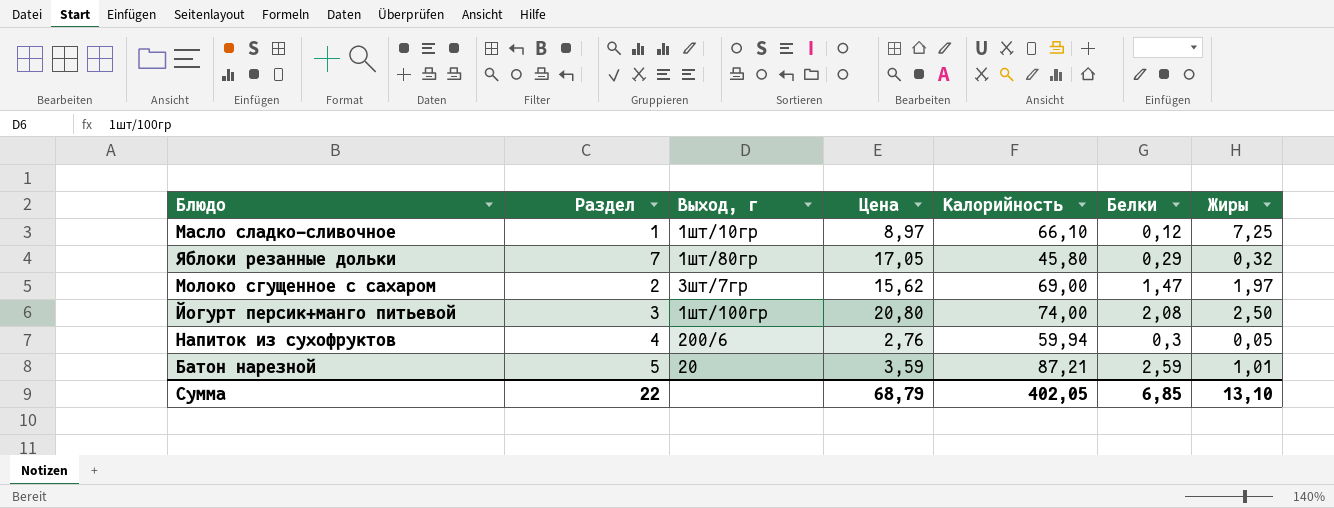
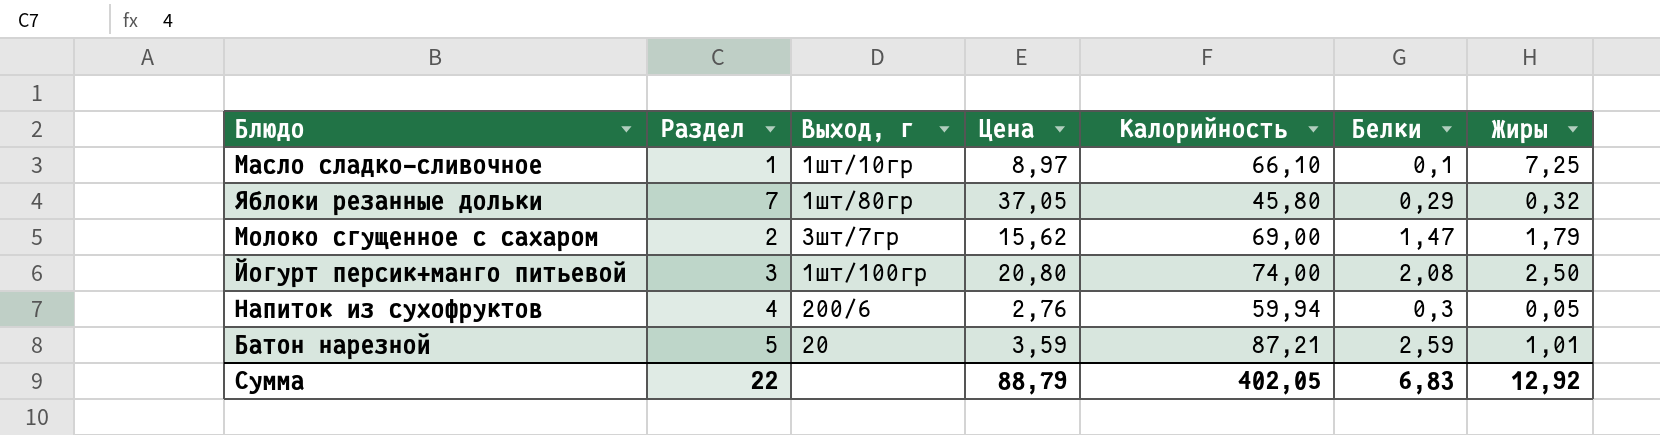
Масло сладко-сливочное | Белки: 0,12 -> 0,1
Яблоки резанные дольки | Цена: 17,05 -> 37,05
Молоко сгущенное с сахаром | Жиры: 1,97 -> 1,79
Сумма | Цена: 68,79 -> 88,79
Сумма | Белки: 6,85 -> 6,83
Сумма | Жиры: 13,10 -> 12,92

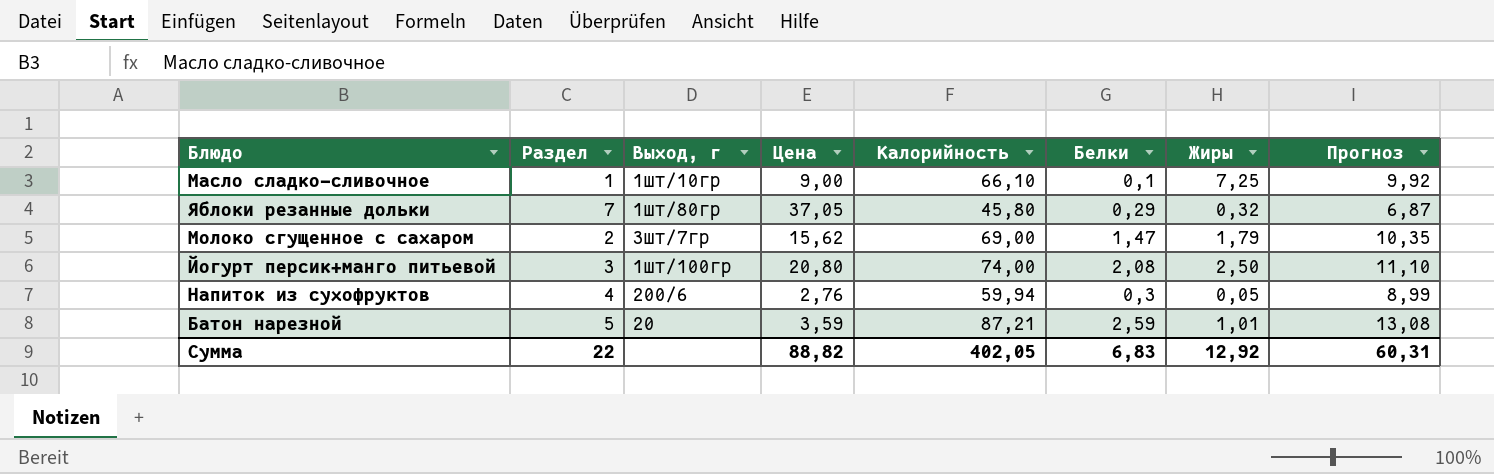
column Прогноз | formula: none -> [Калорийность] * 0,15
Масло сладко-сливочное | Цена: 8,97 -> 9,00
Сумма | Цена: 88,79 -> 88,82

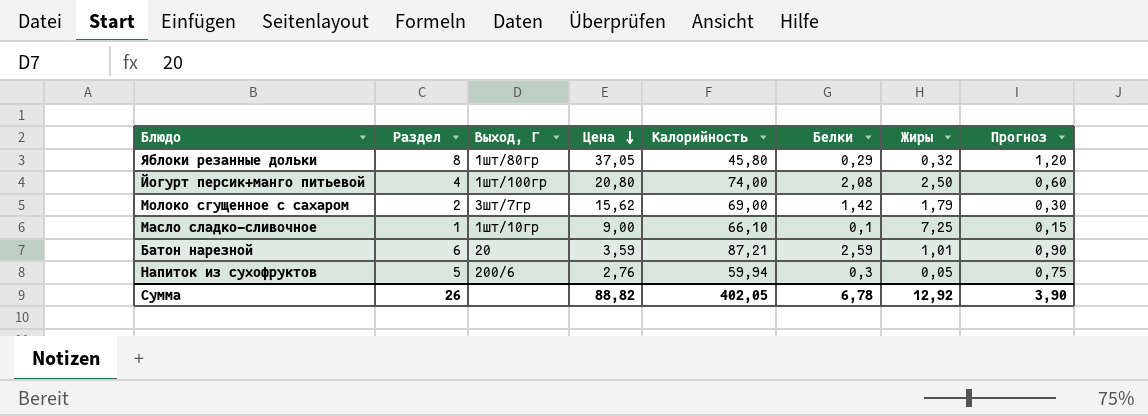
row order: none -> Цена descending
column name: Выход, г -> Выход, Г
column Прогноз | formula: [Калорийность] * 0,15 -> [Раздел] * 0,15
Яблоки резанные дольки | Раздел: 7 -> 8
Йогурт персик+манго питьевой | Раздел: 3 -> 4
Молоко сгущенное с сахаром | Белки: 1,47 -> 1,42
Батон нарезной | Раздел: 5 -> 6
Напиток из сухофруктов | Раздел: 4 -> 5
Сумма | Раздел: 22 -> 26
Сумма | Белки: 6,83 -> 6,78
Сумма | Прогноз: 60,31 -> 3,90

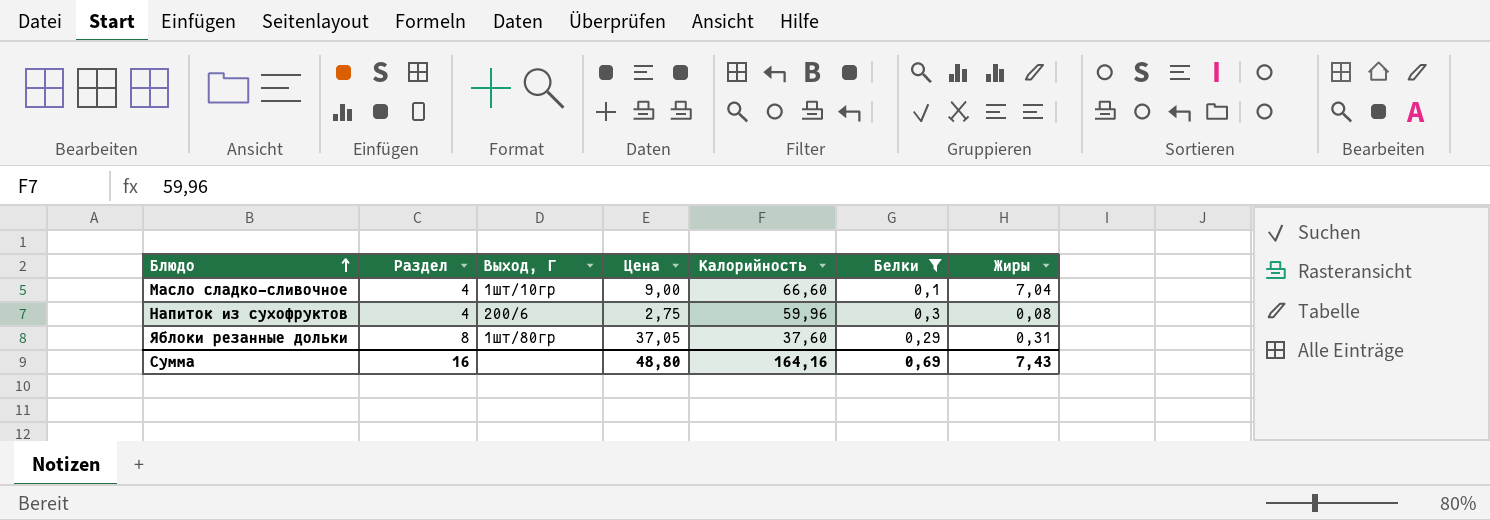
filter: none -> Белки <= 0,3
row order: Цена descending -> Блюдо ascending
column Прогноз | formula: [Раздел] * 0,15 -> none
Масло сладко-сливочное | Раздел: 1 -> 4
Масло сладко-сливочное | Калорийность: 66,10 -> 66,60
Масло сладко-сливочное | Жиры: 7,25 -> 7,04
Напиток из сухофруктов | Раздел: 5 -> 4
Напиток из сухофруктов | Цена: 2,76 -> 2,75
Напиток из сухофруктов | Калорийность: 59,94 -> 59,96
Напиток из сухофруктов | Жиры: 0,05 -> 0,08
Яблоки резанные дольки | Калорийность: 45,80 -> 37,60
Яблоки резанные дольки | Жиры: 0,32 -> 0,31
Сумма | Раздел: 26 -> 16
Сумма | Цена: 88,82 -> 48,80
Сумма | Калорийность: 402,05 -> 164,16
Сумма | Белки: 6,78 -> 0,69
Сумма | Жиры: 12,92 -> 7,43

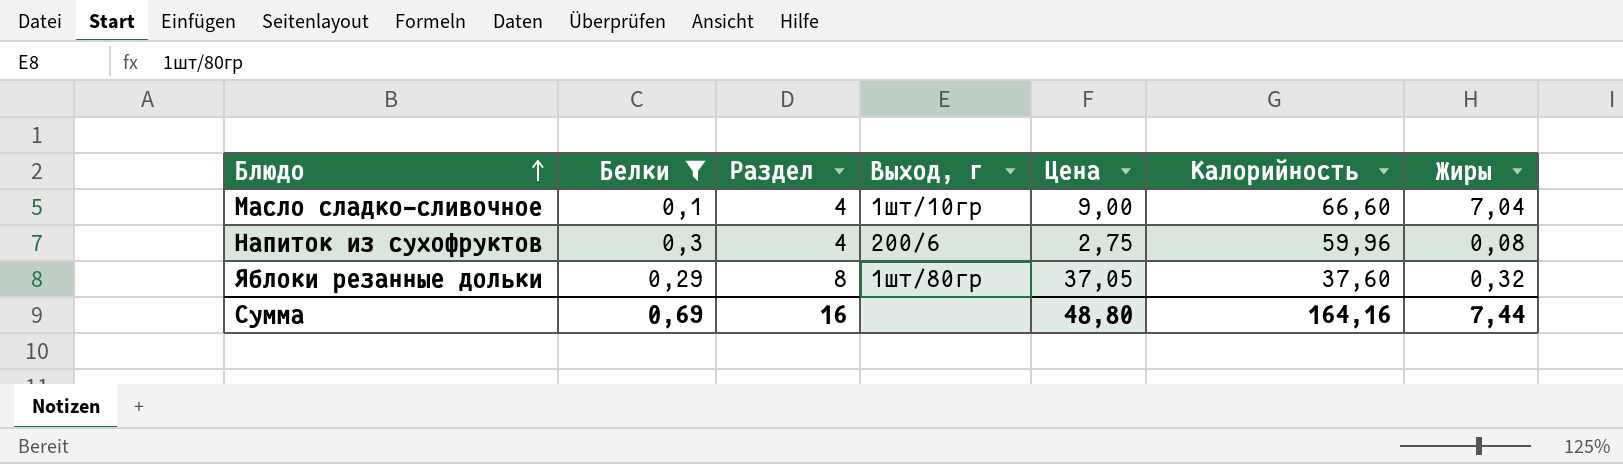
column Белки | position: 6 -> 2
column name: Выход, Г -> Выход, г
Яблоки резанные дольки | Жиры: 0,31 -> 0,32
Сумма | Жиры: 7,43 -> 7,44

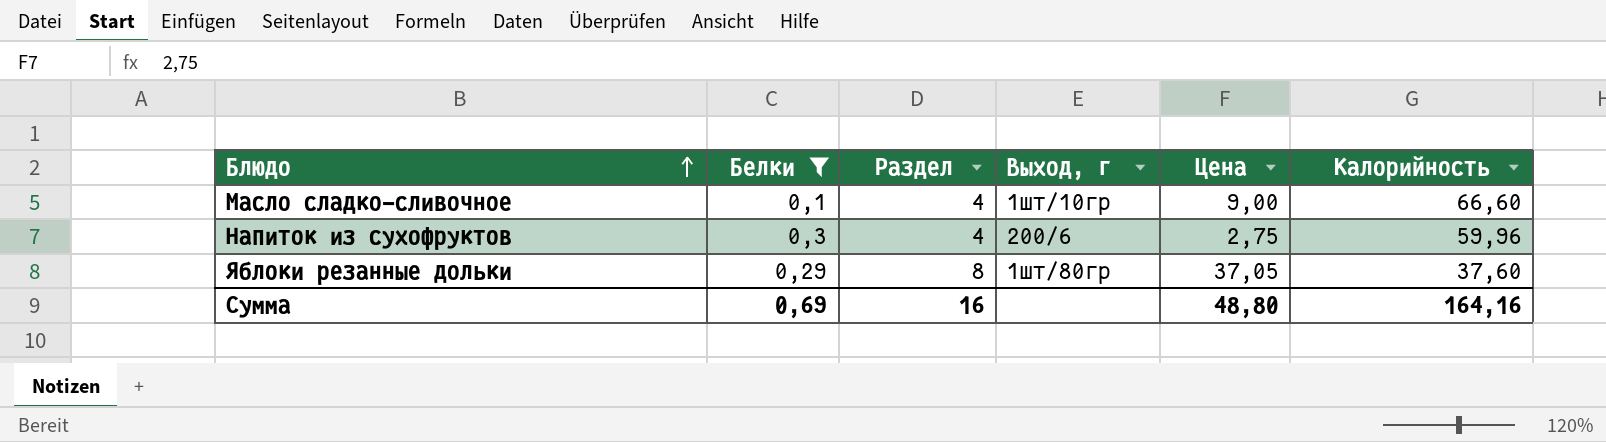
column Жиры | position: 7 -> none

